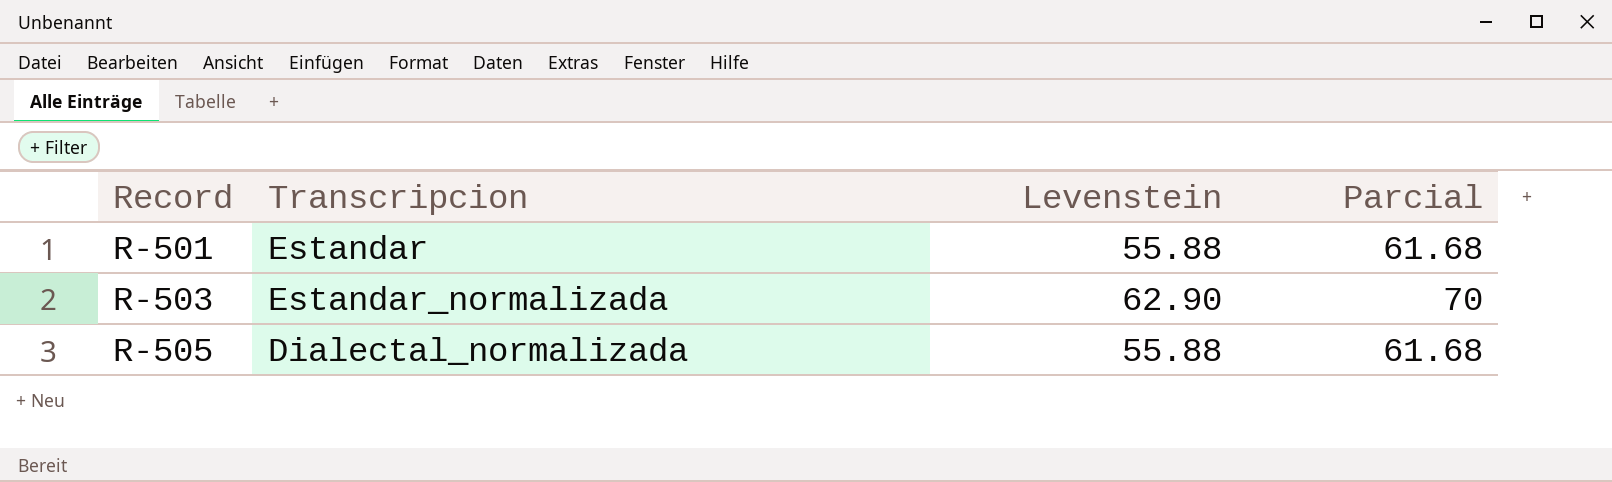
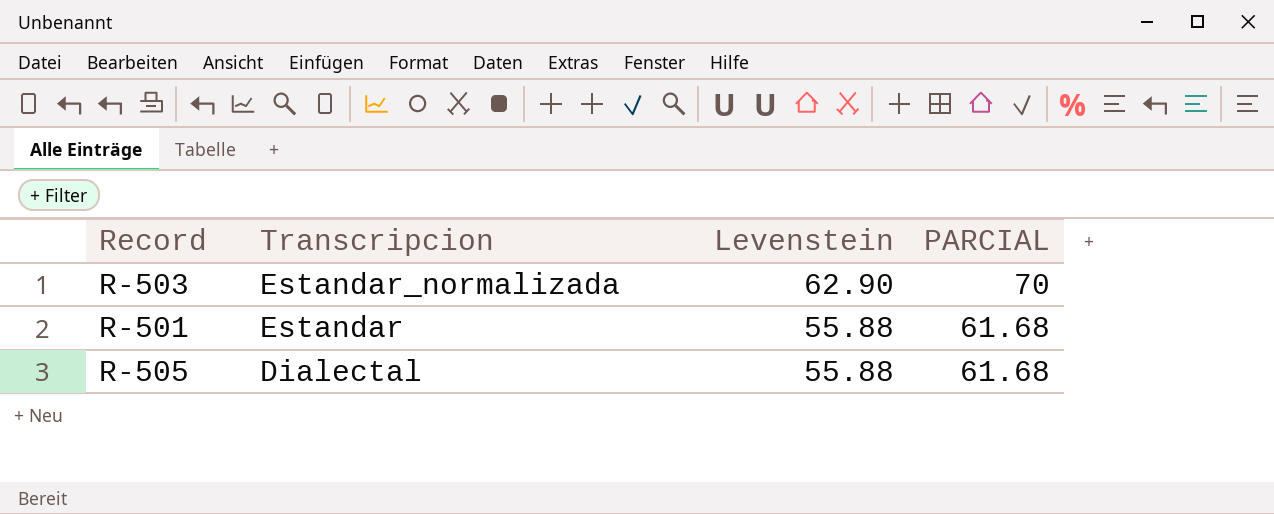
row order: Record ascending -> Transcripcion descending
column name: Parcial -> PARCIAL
R-505 | Transcripcion: Dialectal_normalizada -> Dialectal

